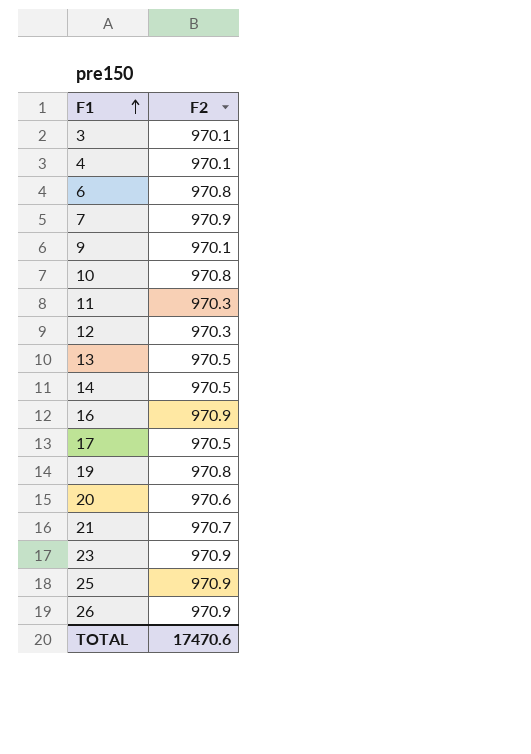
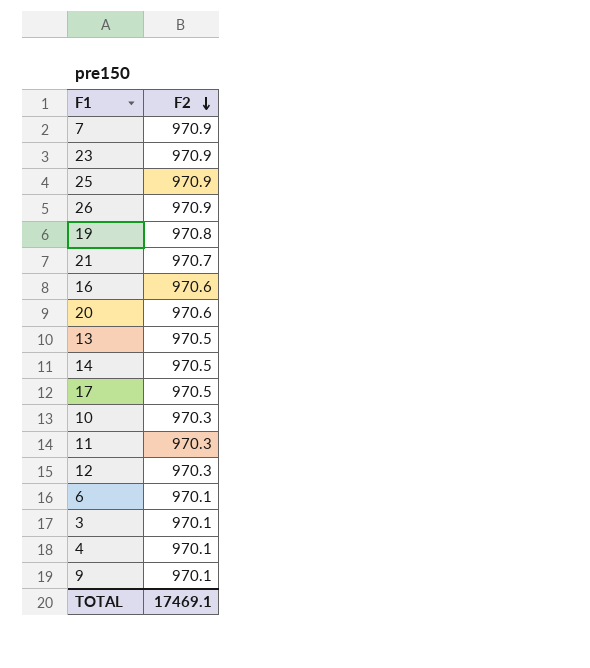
row order: F1 ascending -> F2 descending
16 | F2: 970.9 -> 970.6
10 | F2: 970.8 -> 970.3
6 | F2: 970.8 -> 970.1
TOTAL | F2: 17470.6 -> 17469.1

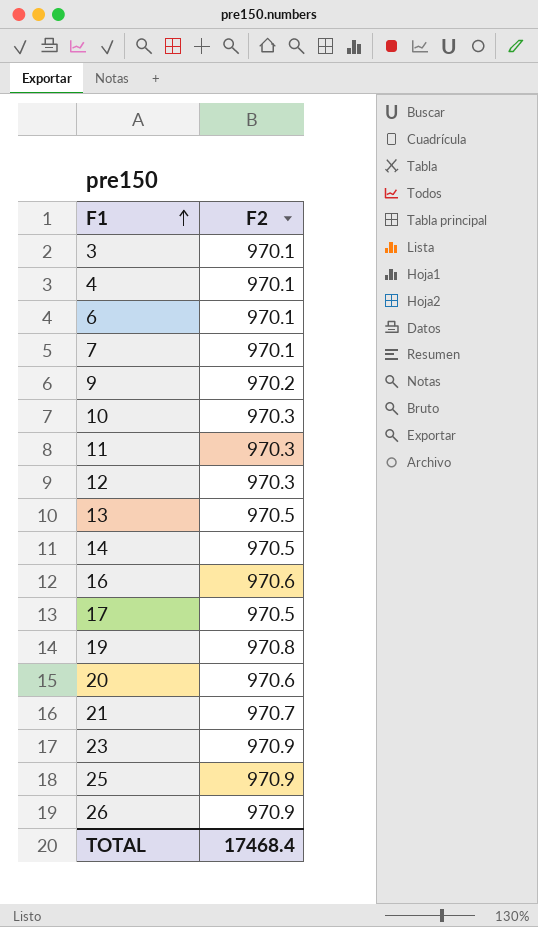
row order: F2 descending -> F1 ascending
7 | F2: 970.9 -> 970.1
9 | F2: 970.1 -> 970.2
TOTAL | F2: 17469.1 -> 17468.4

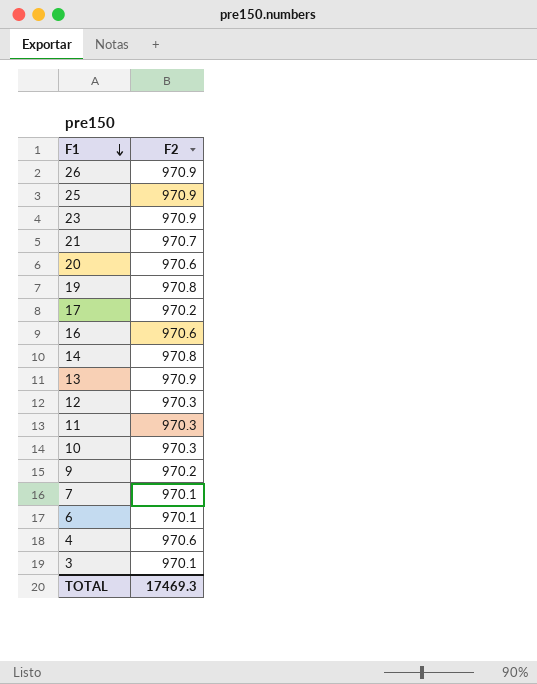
row order: F1 ascending -> F1 descending
17 | F2: 970.5 -> 970.2
14 | F2: 970.5 -> 970.8
13 | F2: 970.5 -> 970.9
4 | F2: 970.1 -> 970.6
TOTAL | F2: 17468.4 -> 17469.3

